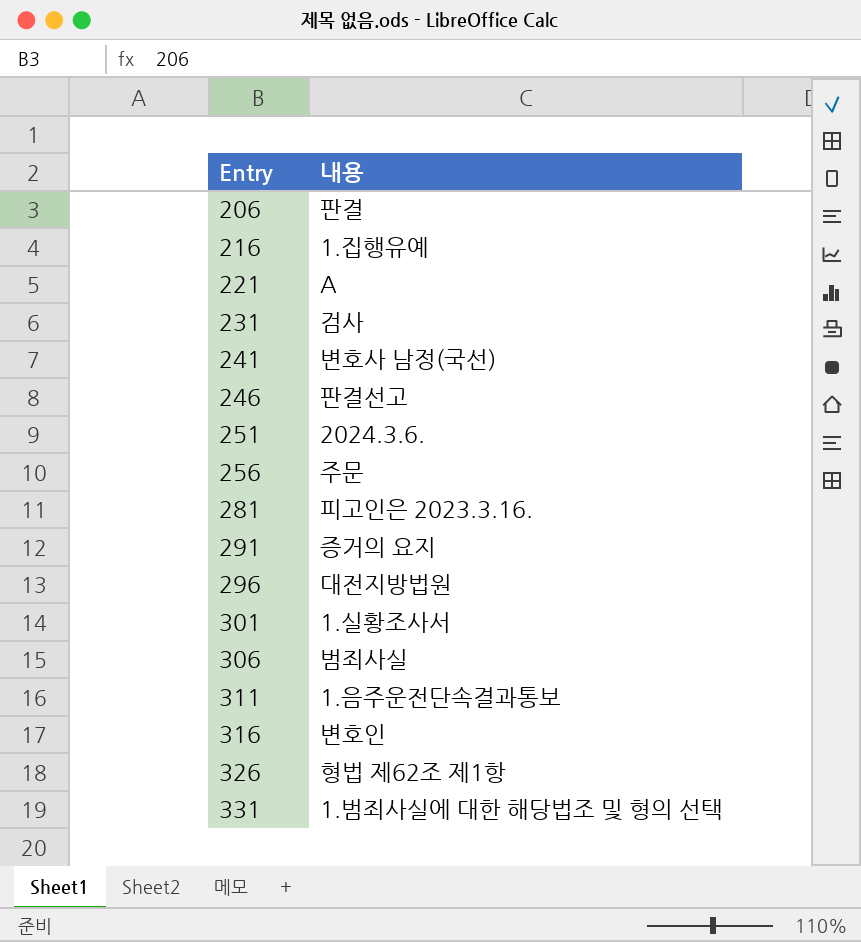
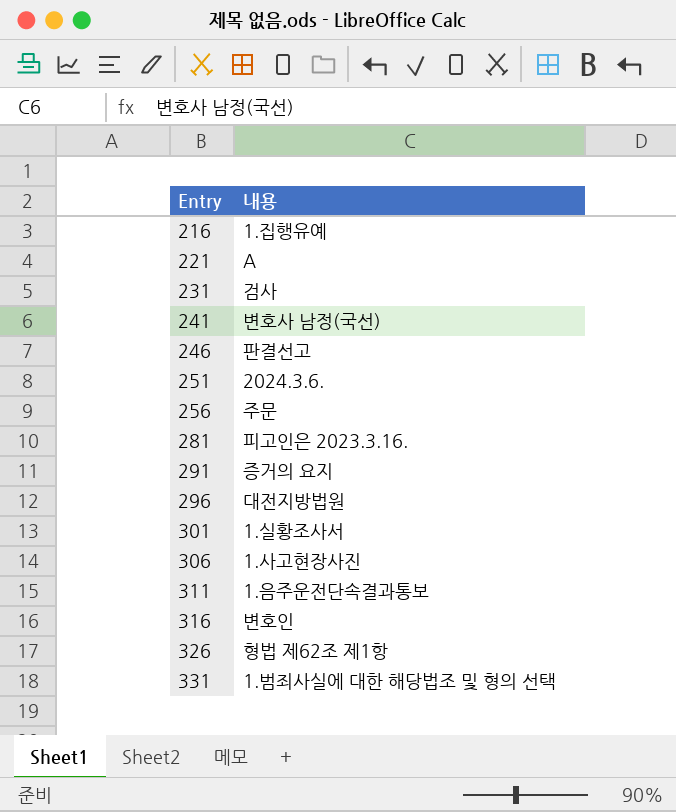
row 206: 판결 -> none
306 | 내용: 범죄사실 -> 1.사고현장사진

